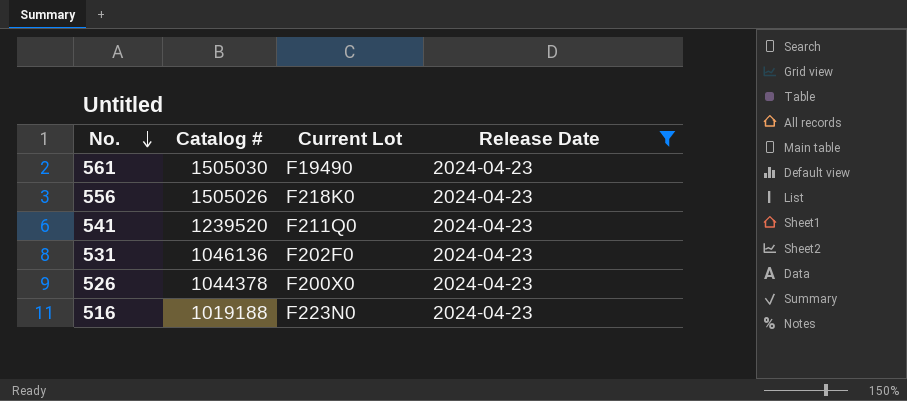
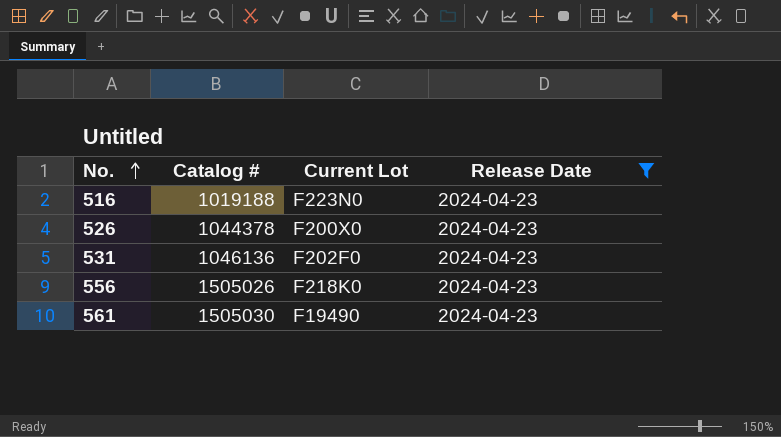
row order: No. descending -> No. ascending
row 541: 1239520 | F211Q0 | 2024-04-23 -> none

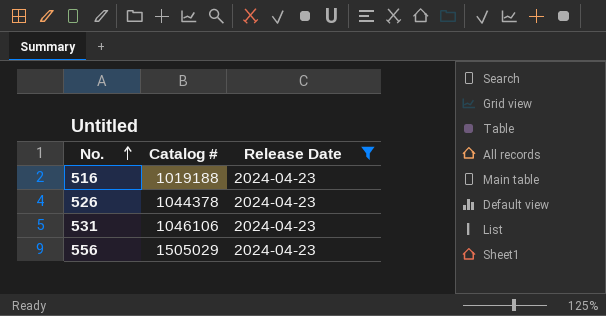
column Current Lot | position: 3 -> none
row 561: 1505030 | F19490 | 2024-04-23 -> none
531 | Catalog #: 1046136 -> 1046106
556 | Catalog #: 1505026 -> 1505029

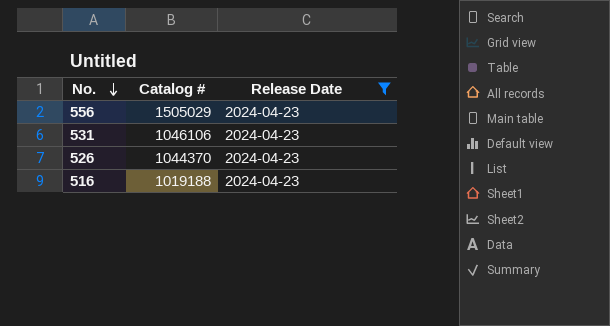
row order: No. ascending -> No. descending
526 | Catalog #: 1044378 -> 1044370

